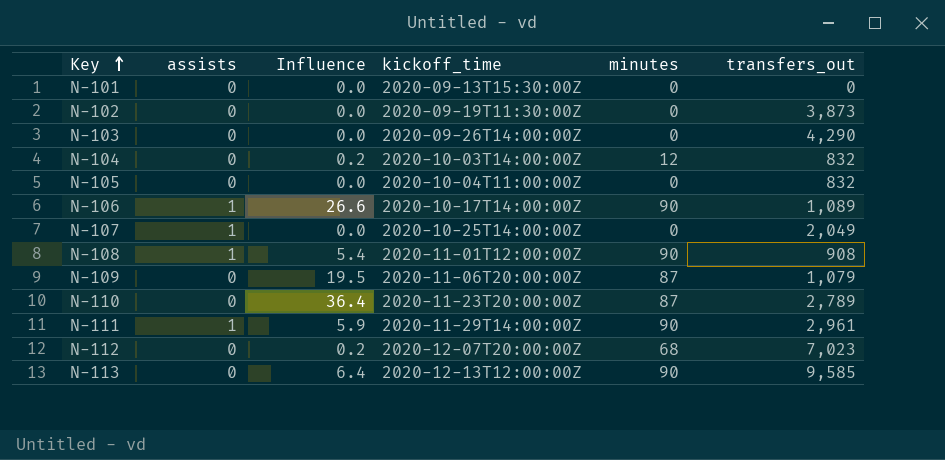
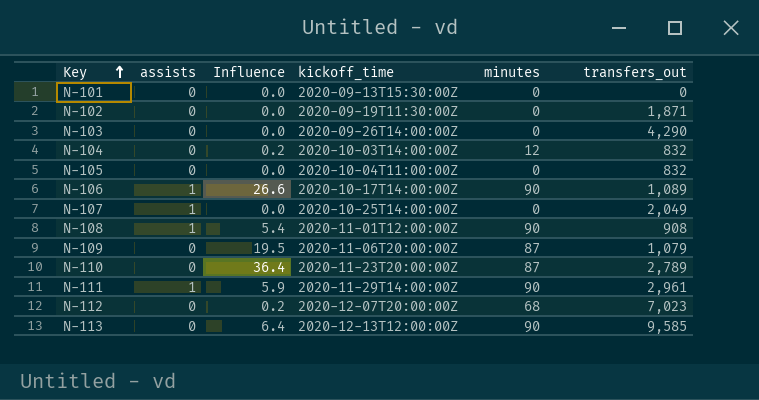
N-102 | transfers_out: 3,873 -> 1,871

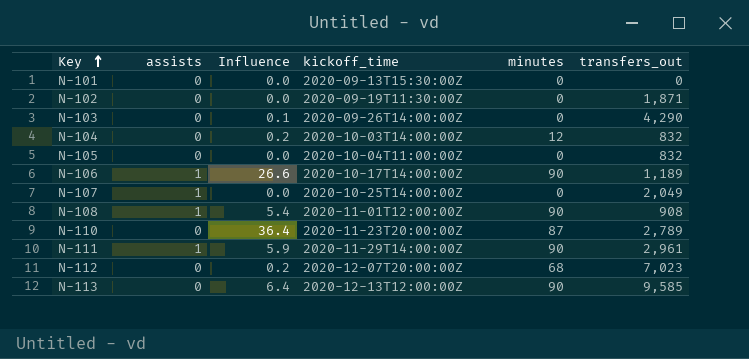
row N-109: 0 | 19.5 | 2020-11-06T20:00:00Z | 87 | 1,079 -> none
N-103 | Influence: 0.0 -> 0.1
N-106 | transfers_out: 1,089 -> 1,189

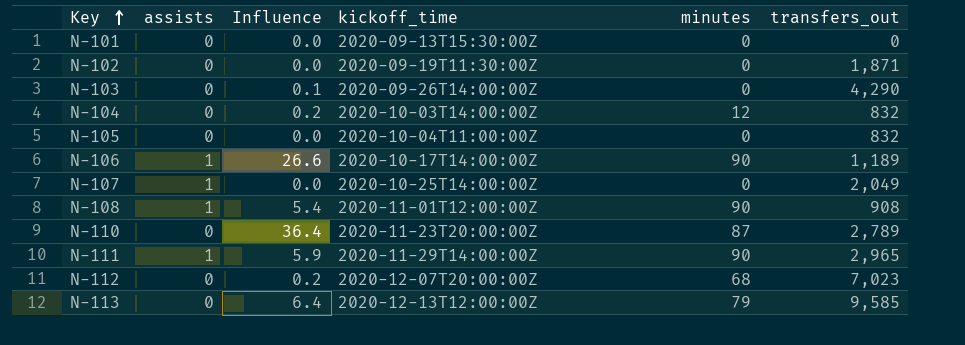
N-111 | transfers_out: 2,961 -> 2,965
N-113 | minutes: 90 -> 79

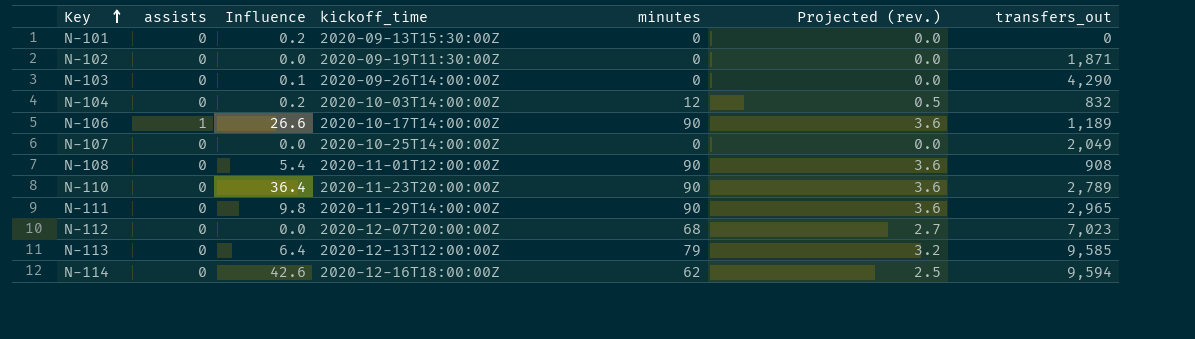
column Projected (rev.) | formula: none -> [minutes] * 0.04
row N-105: 0 | 0.0 | 2020-10-04T11:00:00Z | 0 | 832 -> none
N-101 | Influence: 0.0 -> 0.2
N-107 | assists: 1 -> 0
N-108 | assists: 1 -> 0
N-110 | minutes: 87 -> 90
N-111 | assists: 1 -> 0
N-111 | Influence: 5.9 -> 9.8
N-112 | Influence: 0.2 -> 0.0
row N-114: none -> 0 | 42.6 | 2020-12-16T18:00:00Z | 62 | 2.5 | 9,594

